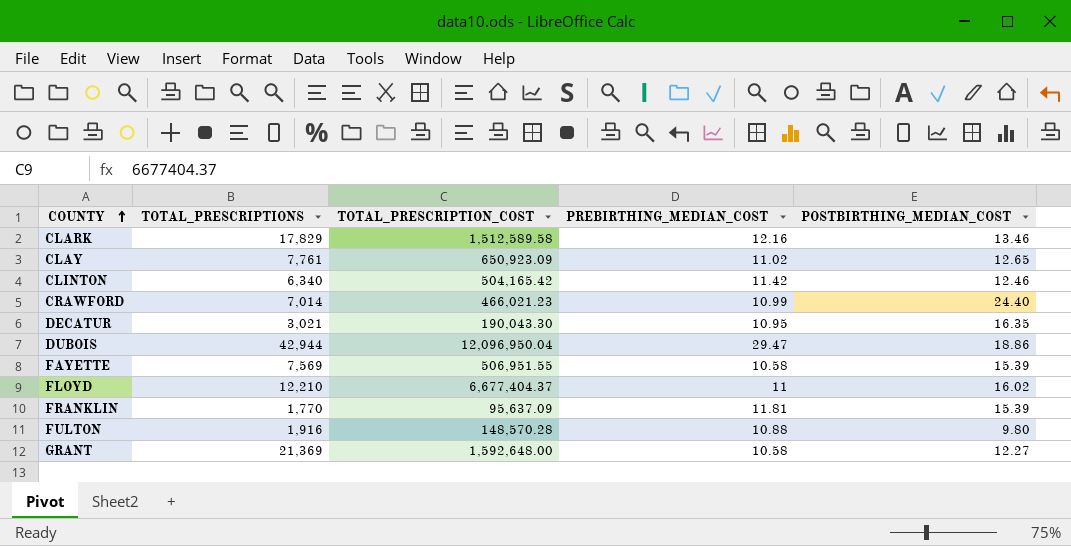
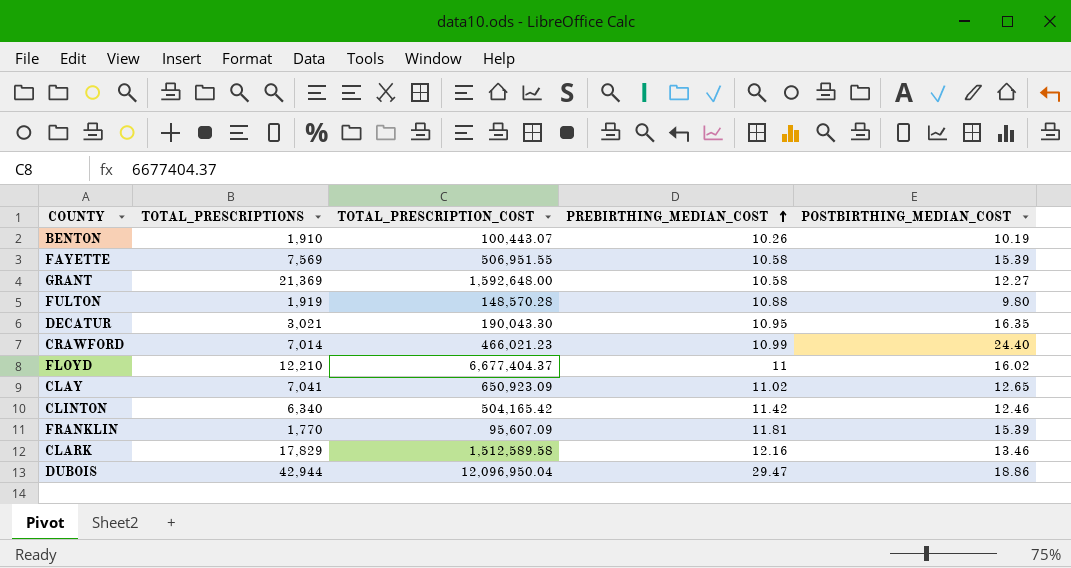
row order: COUNTY ascending -> PREBIRTHING_MEDIAN_COST ascending
row BENTON: none -> 1,910 | 100,443.07 | 10.26 | 10.19
FULTON | TOTAL_PRESCRIPTIONS: 1,916 -> 1,919
CLAY | TOTAL_PRESCRIPTIONS: 7,761 -> 7,041
FRANKLIN | TOTAL_PRESCRIPTION_COST: 95,637.09 -> 95,607.09

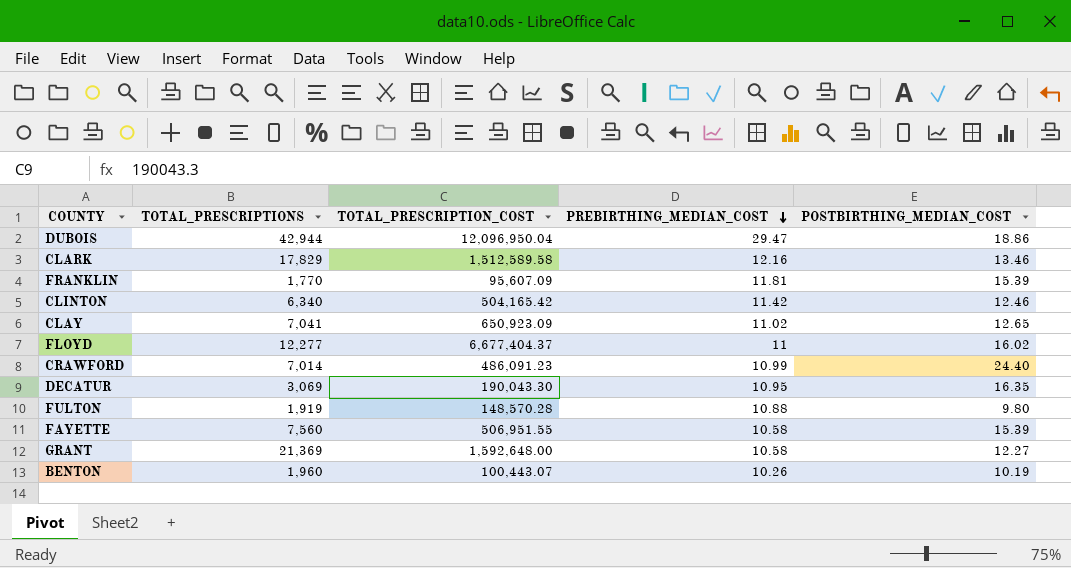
row order: PREBIRTHING_MEDIAN_COST ascending -> PREBIRTHING_MEDIAN_COST descending
FLOYD | TOTAL_PRESCRIPTIONS: 12,210 -> 12,277
CRAWFORD | TOTAL_PRESCRIPTION_COST: 466,021.23 -> 486,091.23
DECATUR | TOTAL_PRESCRIPTIONS: 3,021 -> 3,069
FAYETTE | TOTAL_PRESCRIPTIONS: 7,569 -> 7,560
BENTON | TOTAL_PRESCRIPTIONS: 1,910 -> 1,960

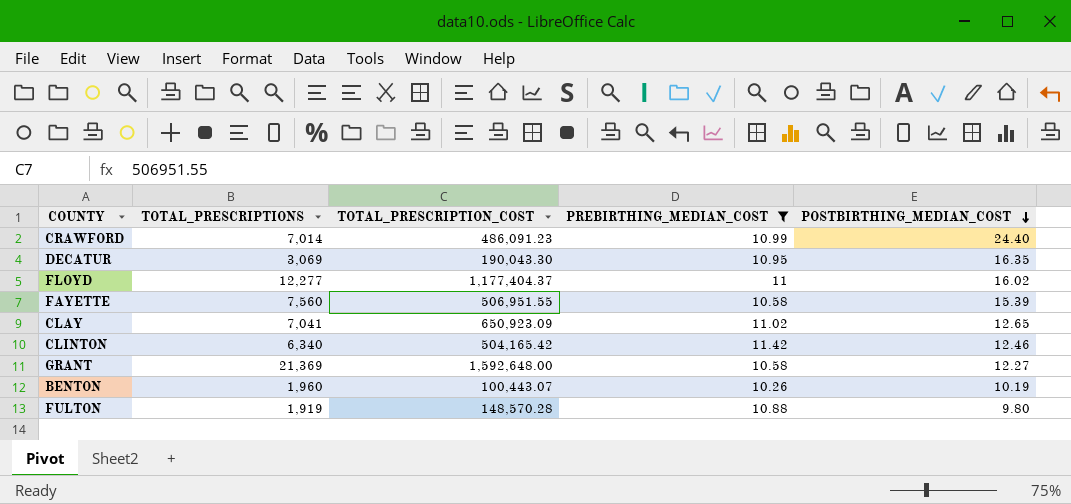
filter: none -> PREBIRTHING_MEDIAN_COST <= 11.42
row order: PREBIRTHING_MEDIAN_COST descending -> POSTBIRTHING_MEDIAN_COST descending
FLOYD | TOTAL_PRESCRIPTION_COST: 6,677,404.37 -> 1,177,404.37

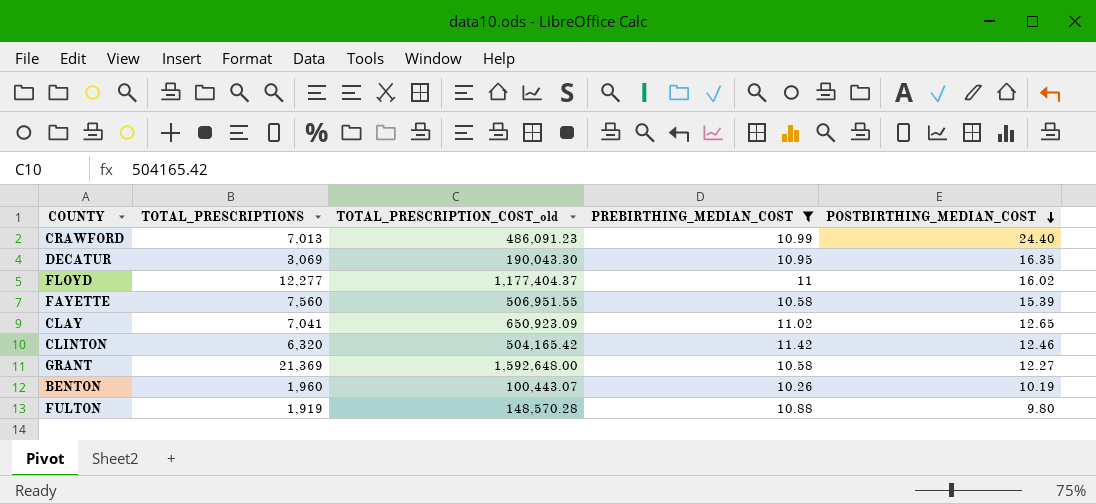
column name: TOTAL_PRESCRIPTION_COST -> TOTAL_PRESCRIPTION_COST_old
CRAWFORD | TOTAL_PRESCRIPTIONS: 7,014 -> 7,013
CLINTON | TOTAL_PRESCRIPTIONS: 6,340 -> 6,320

